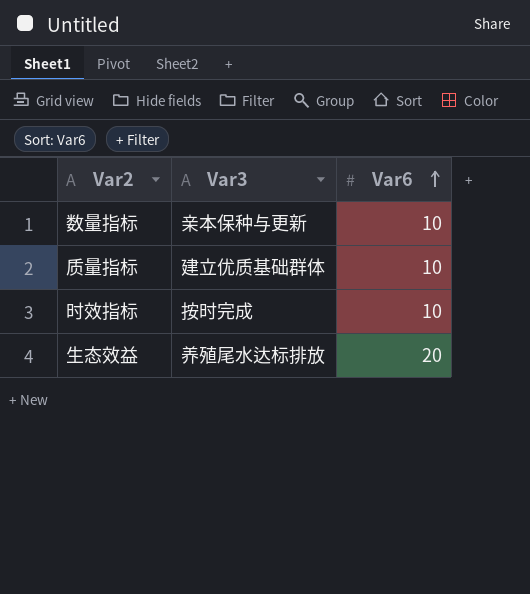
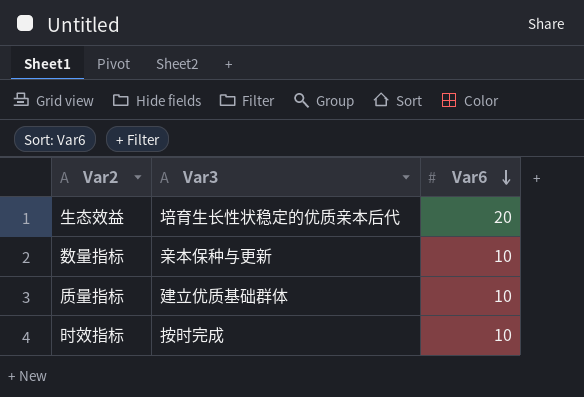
row order: Var6 ascending -> Var6 descending
生态效益 | Var3: 养殖尾水达标排放 -> 培育生长性状稳定的优质亲本后代

